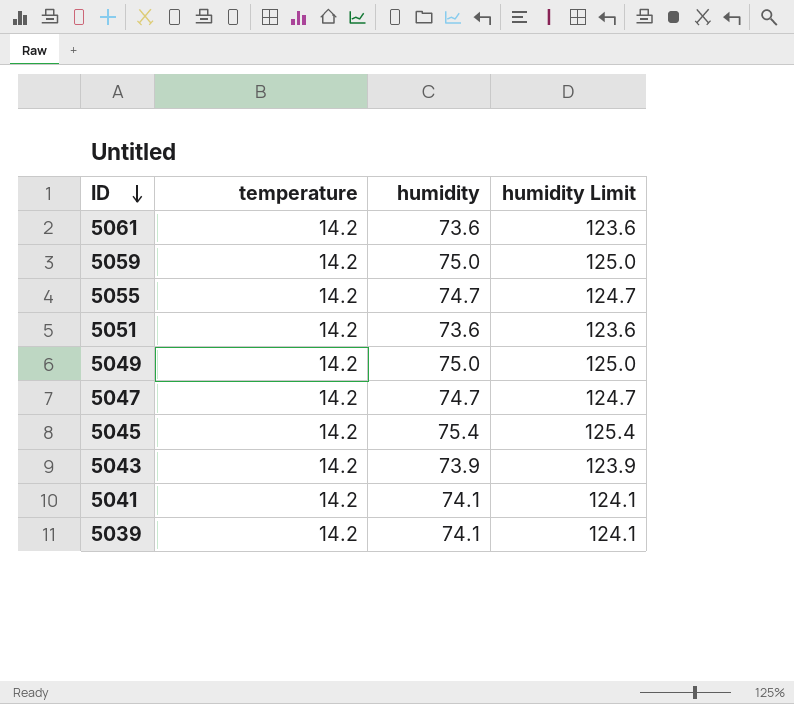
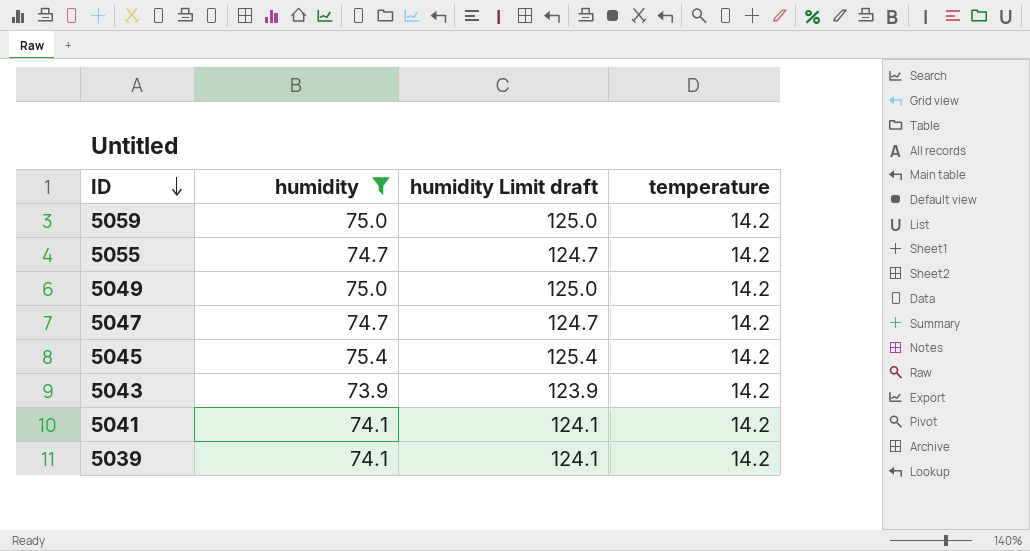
filter: none -> humidity != 73.6
column name: humidity Limit -> humidity Limit draft
column temperature | position: 2 -> 4

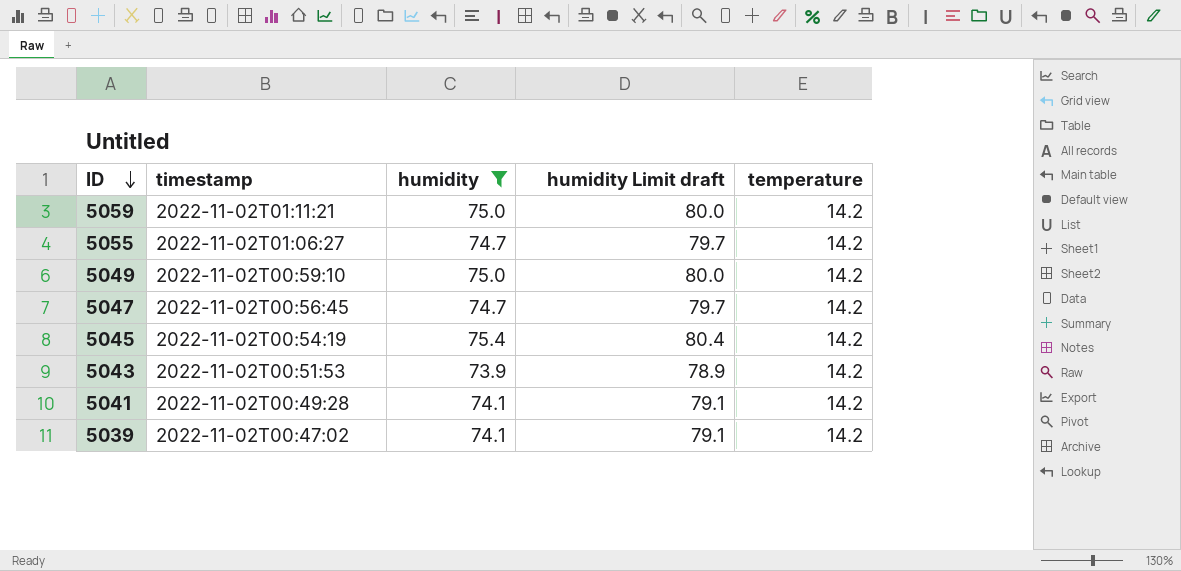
column timestamp | position: none -> 2
column humidity Limit draft | formula: [humidity] + 50 -> [humidity] + 5

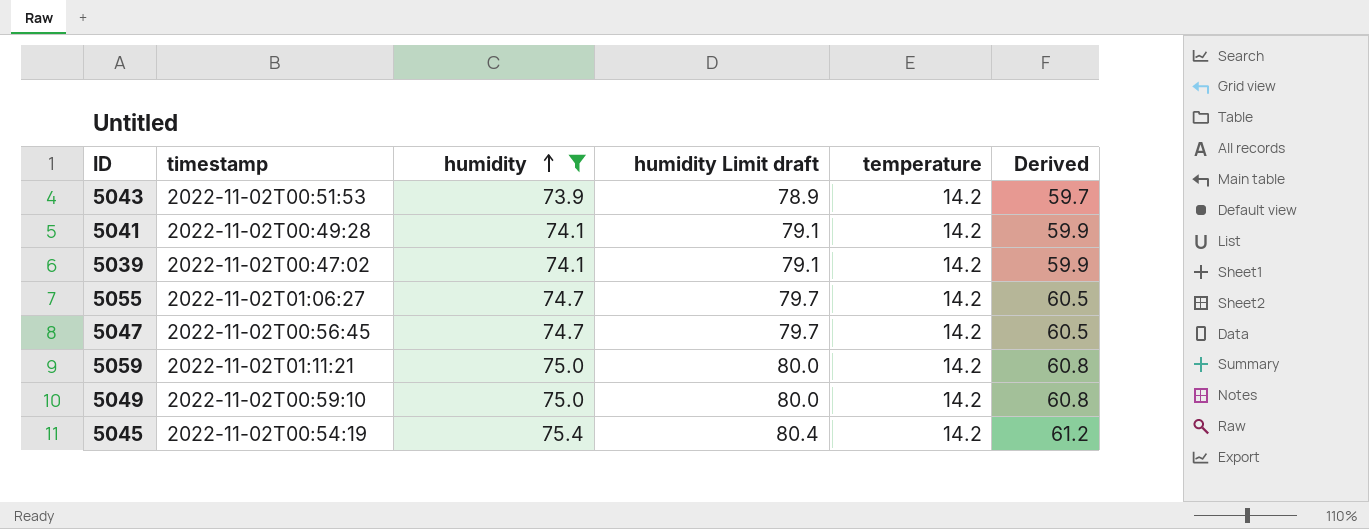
row order: ID descending -> humidity ascending
column Derived | formula: none -> [humidity] - [temperature]

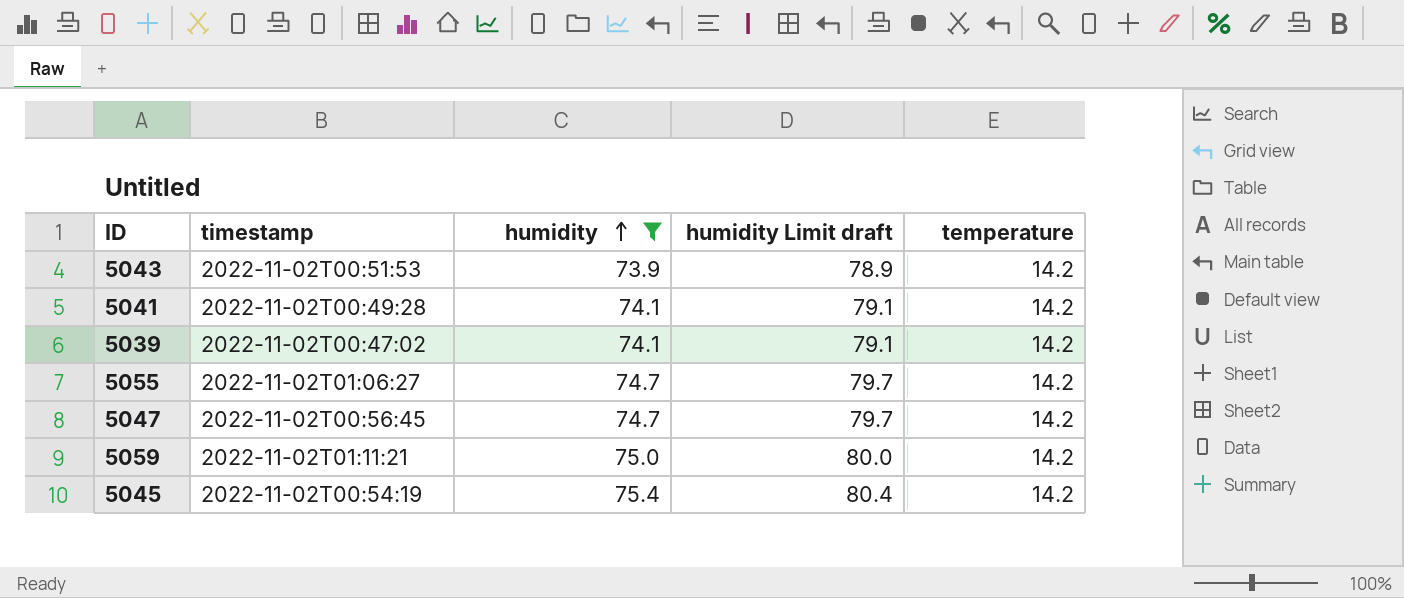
column Derived | formula: [humidity] - [temperature] -> none
row 5049: 2022-11-02T00:59:10 | 75.0 | 80.0 | 14.2 | 60.8 -> none

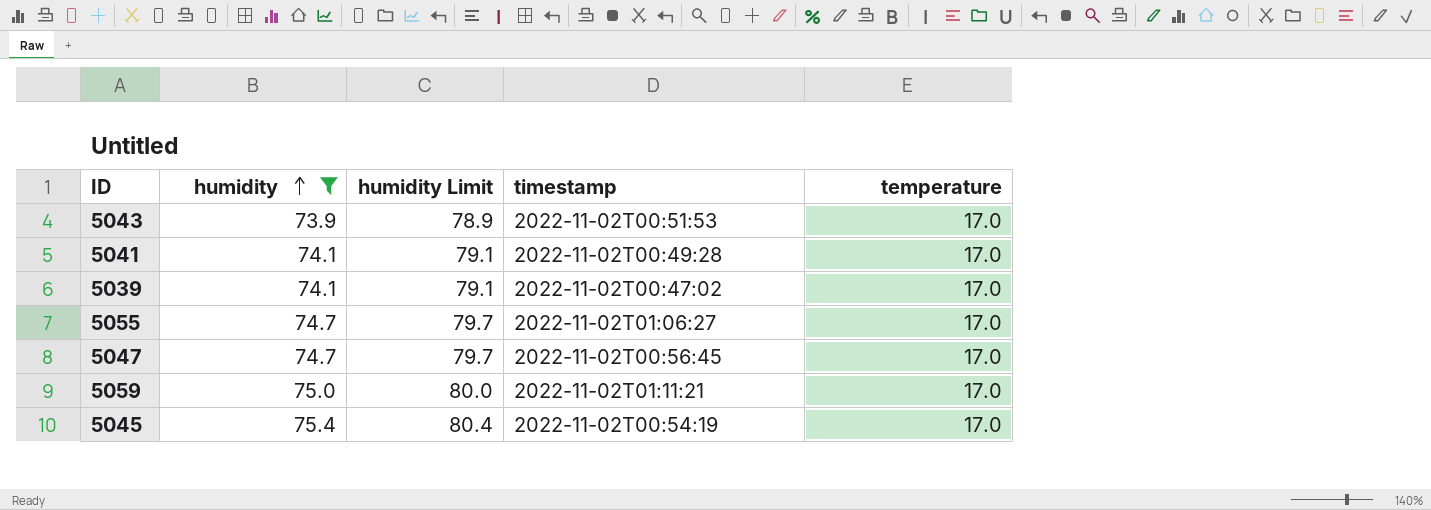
column name: humidity Limit draft -> humidity Limit
column timestamp | position: 2 -> 4
5043 | temperature: 14.2 -> 17.0
5041 | temperature: 14.2 -> 17.0
5039 | temperature: 14.2 -> 17.0
5055 | temperature: 14.2 -> 17.0
5047 | temperature: 14.2 -> 17.0
5059 | temperature: 14.2 -> 17.0
5045 | temperature: 14.2 -> 17.0

